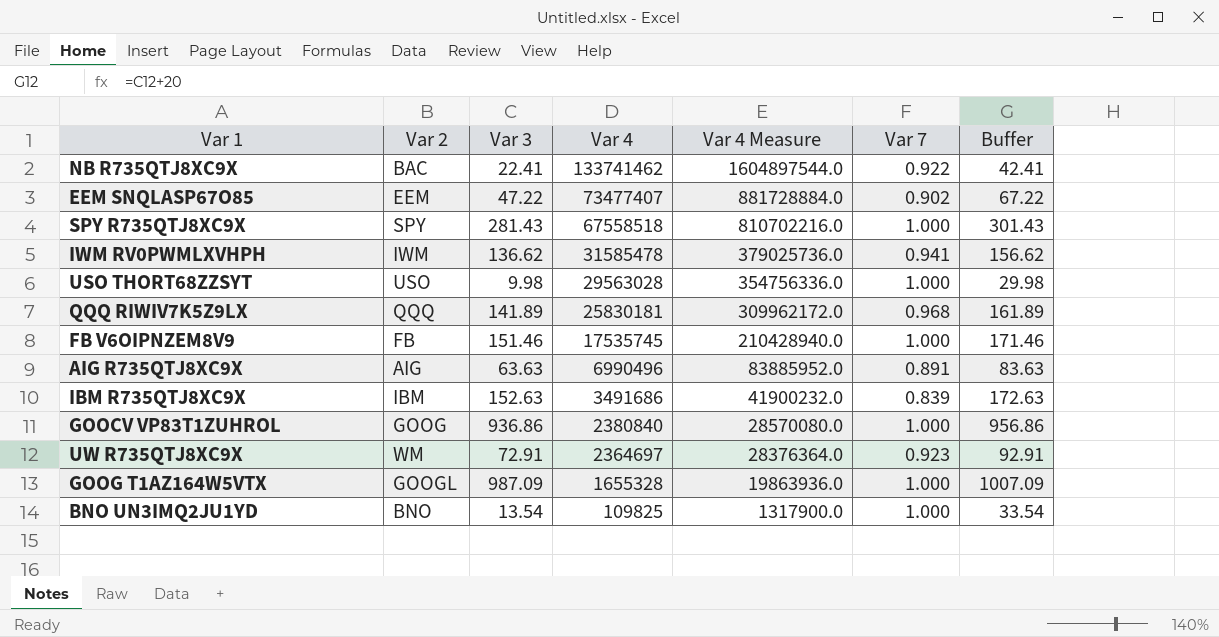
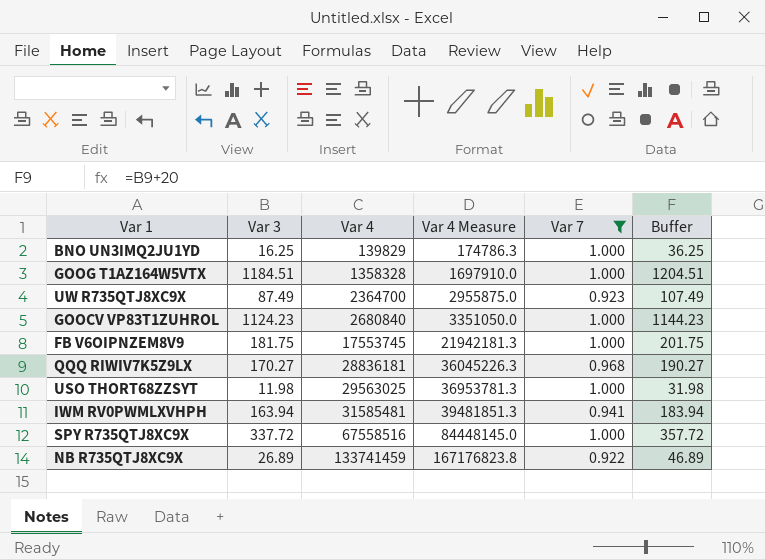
filter: none -> Var 7 >= 0.922
row order: Var 4 descending -> Var 4 ascending
column Var 2 | position: 2 -> none
column Var 4 Measure | formula: [Var 4] * 12 -> [Var 4] * 1.25
BNO UN3IMQ2JU1YD | Var 3: 13.54 -> 16.25
BNO UN3IMQ2JU1YD | Var 4: 109825 -> 139829
BNO UN3IMQ2JU1YD | Buffer: 33.54 -> 36.25
GOOG T1AZ164W5VTX | Var 3: 987.09 -> 1184.51
GOOG T1AZ164W5VTX | Var 4: 1655328 -> 1358328
GOOG T1AZ164W5VTX | Buffer: 1007.09 -> 1204.51
UW R735QTJ8XC9X | Var 3: 72.91 -> 87.49
UW R735QTJ8XC9X | Var 4: 2364697 -> 2364700
UW R735QTJ8XC9X | Buffer: 92.91 -> 107.49
GOOCV VP83T1ZUHROL | Var 3: 936.86 -> 1124.23
GOOCV VP83T1ZUHROL | Var 4: 2380840 -> 2680840
GOOCV VP83T1ZUHROL | Buffer: 956.86 -> 1144.23
FB V6OIPNZEM8V9 | Var 3: 151.46 -> 181.75
FB V6OIPNZEM8V9 | Var 4: 17535745 -> 17553745
FB V6OIPNZEM8V9 | Buffer: 171.46 -> 201.75
QQQ RIWIV7K5Z9LX | Var 3: 141.89 -> 170.27
QQQ RIWIV7K5Z9LX | Var 4: 25830181 -> 28836181
QQQ RIWIV7K5Z9LX | Buffer: 161.89 -> 190.27
USO THORT68ZZSYT | Var 3: 9.98 -> 11.98
USO THORT68ZZSYT | Var 4: 29563028 -> 29563025
USO THORT68ZZSYT | Buffer: 29.98 -> 31.98
IWM RV0PWMLXVHPH | Var 3: 136.62 -> 163.94
IWM RV0PWMLXVHPH | Var 4: 31585478 -> 31585481
IWM RV0PWMLXVHPH | Buffer: 156.62 -> 183.94
SPY R735QTJ8XC9X | Var 3: 281.43 -> 337.72
SPY R735QTJ8XC9X | Var 4: 67558518 -> 67558516
SPY R735QTJ8XC9X | Buffer: 301.43 -> 357.72
NB R735QTJ8XC9X | Var 3: 22.41 -> 26.89
NB R735QTJ8XC9X | Var 4: 133741462 -> 133741459
NB R735QTJ8XC9X | Buffer: 42.41 -> 46.89

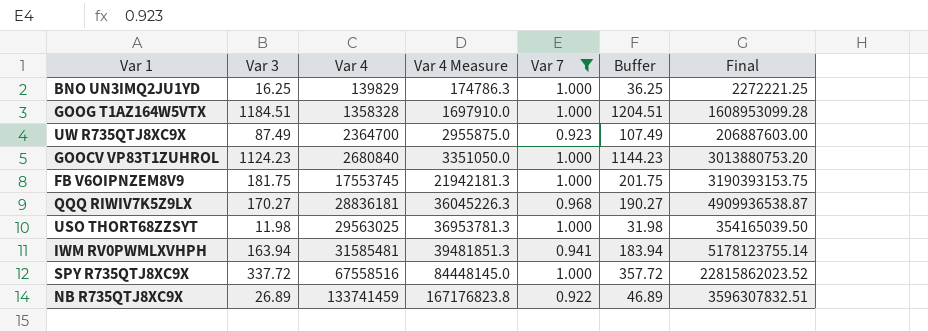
column Final | formula: none -> [Var 3] * [Var 4]

